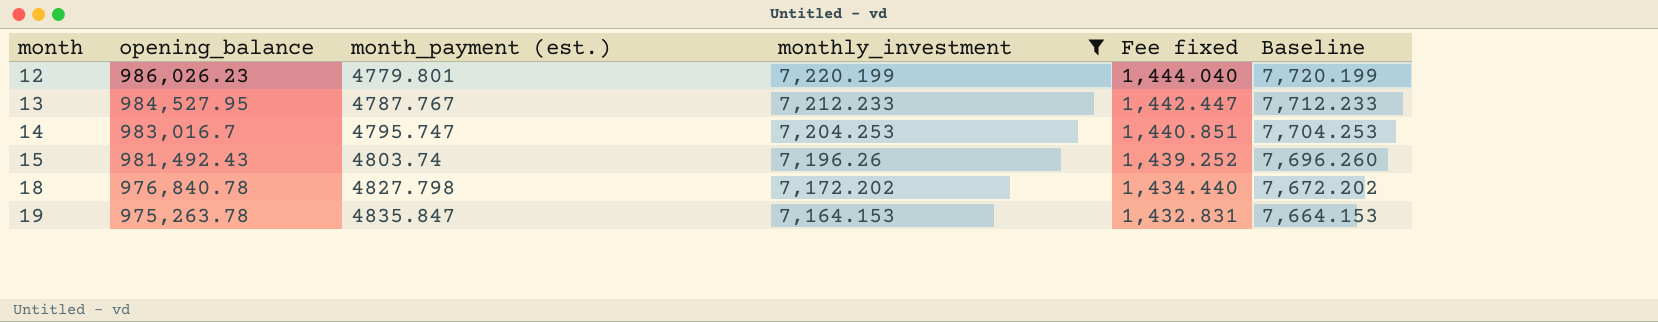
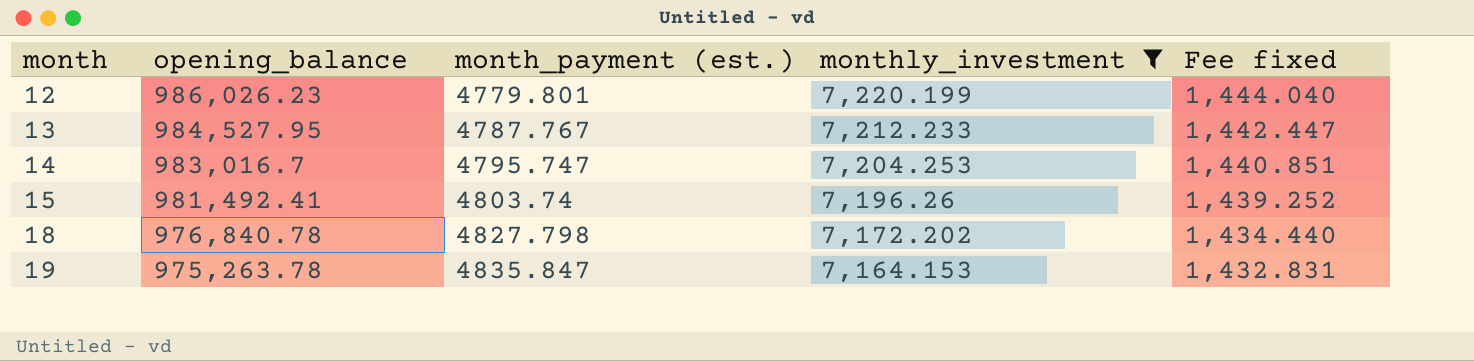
column Baseline | formula: [monthly_investment] + 500 -> none
15 | opening_balance: 981,492.43 -> 981,492.41

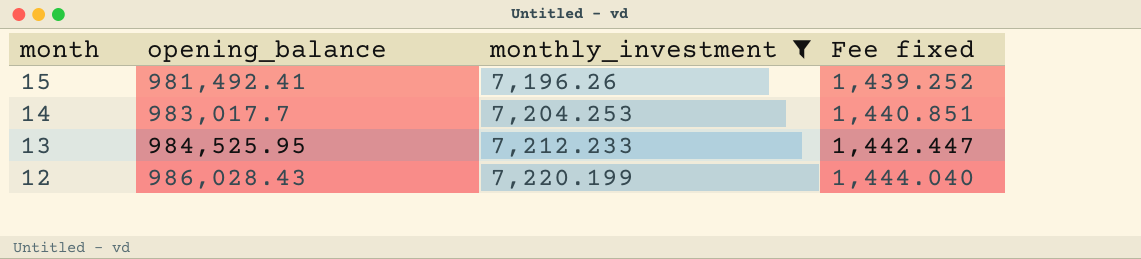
row order: month ascending -> month descending
column month_payment (est.) | position: 3 -> none
row 18: 976,840.78 | 4827.798 | 7,172.202 | 1,434.440 -> none
row 19: 975,263.78 | 4835.847 | 7,164.153 | 1,432.831 -> none
14 | opening_balance: 983,016.7 -> 983,017.7
13 | opening_balance: 984,527.95 -> 984,525.95
12 | opening_balance: 986,026.23 -> 986,028.43

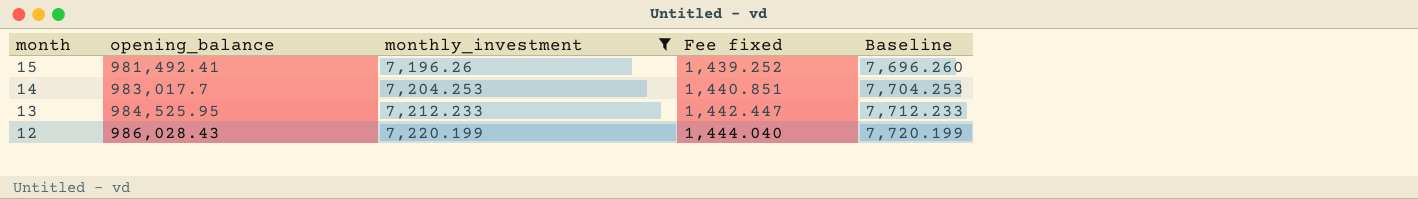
column Baseline | formula: none -> [monthly_investment] + 500

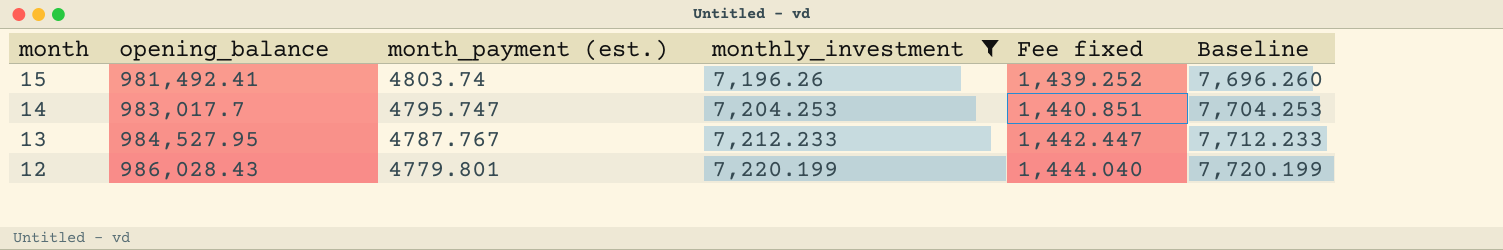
column month_payment (est.) | position: none -> 3
13 | opening_balance: 984,525.95 -> 984,527.95

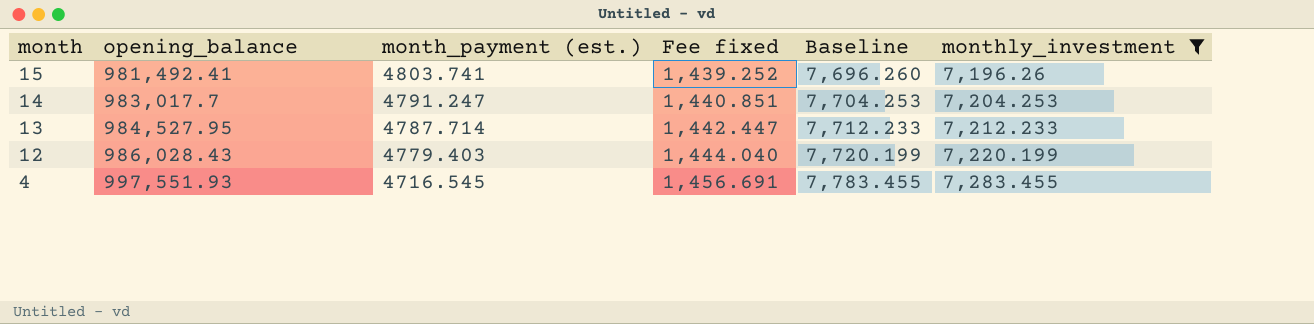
column monthly_investment | position: 4 -> 6
15 | month_payment (est.): 4803.74 -> 4803.741
14 | month_payment (est.): 4795.747 -> 4791.247
13 | month_payment (est.): 4787.767 -> 4787.714
12 | month_payment (est.): 4779.801 -> 4779.403
row 4: none -> 997,551.93 | 4716.545 | 1,456.691 | 7,783.455 | 7,283.455

